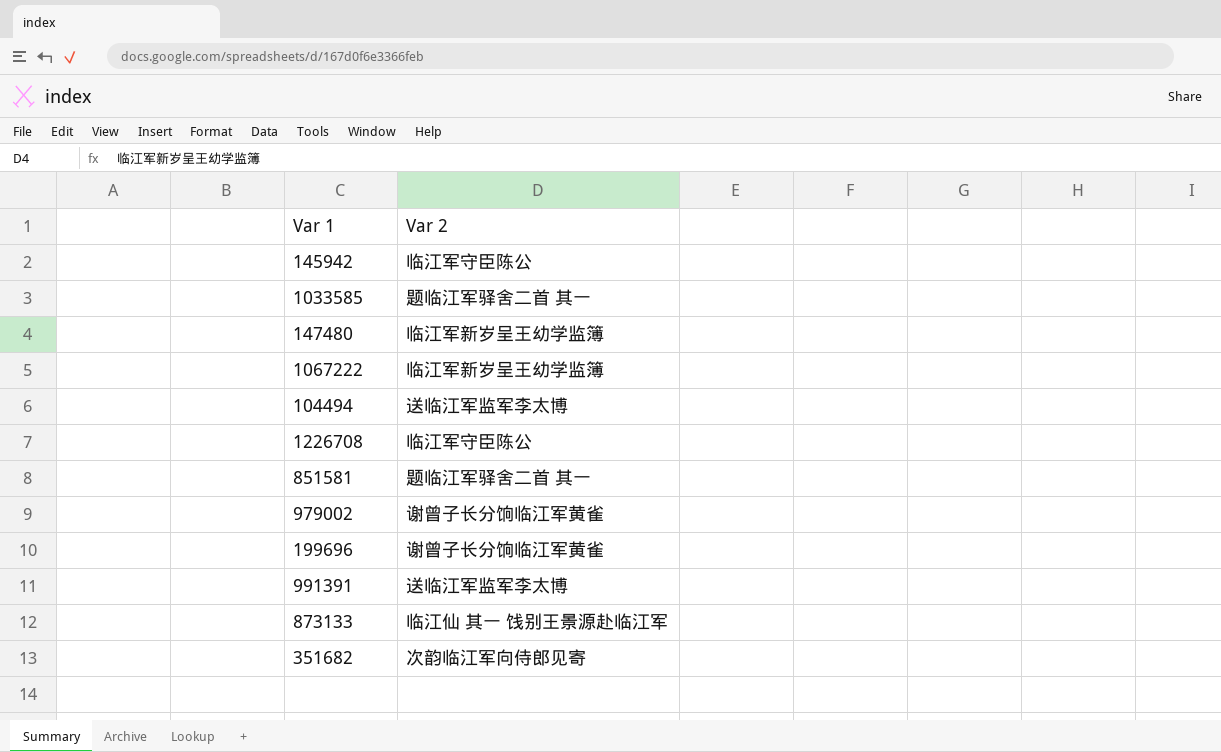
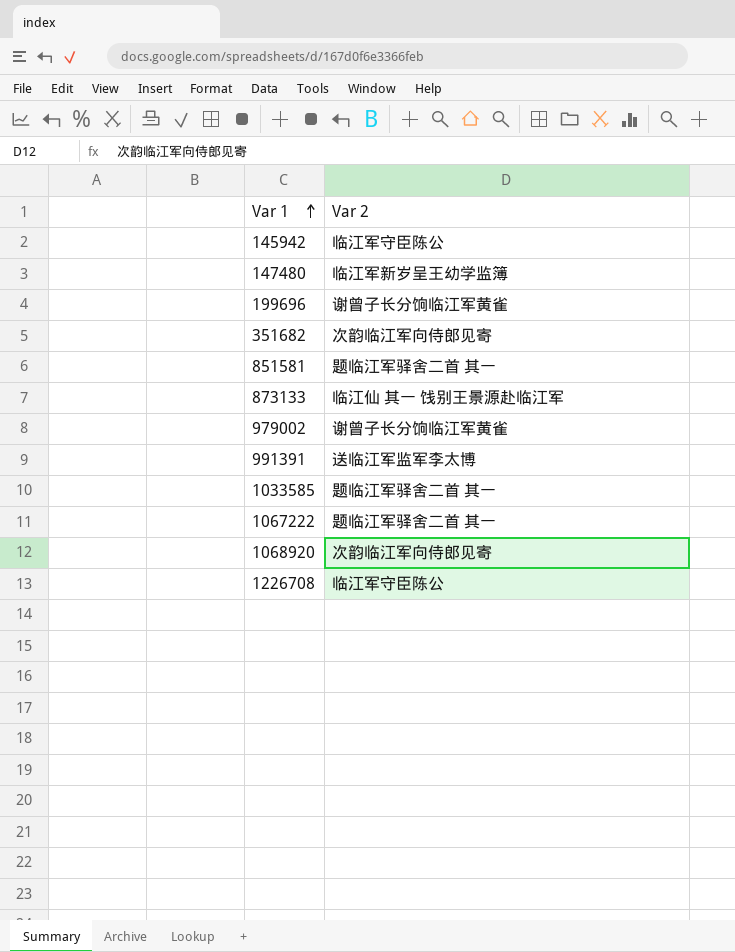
row order: none -> Var 1 ascending
row 104494: 送临江军监军李太博 -> none
1067222 | Var 2: 临江军新岁呈王幼学监簿 -> 题临江军驿舍二首 其一
row 1068920: none -> 次韵临江军向侍郎见寄

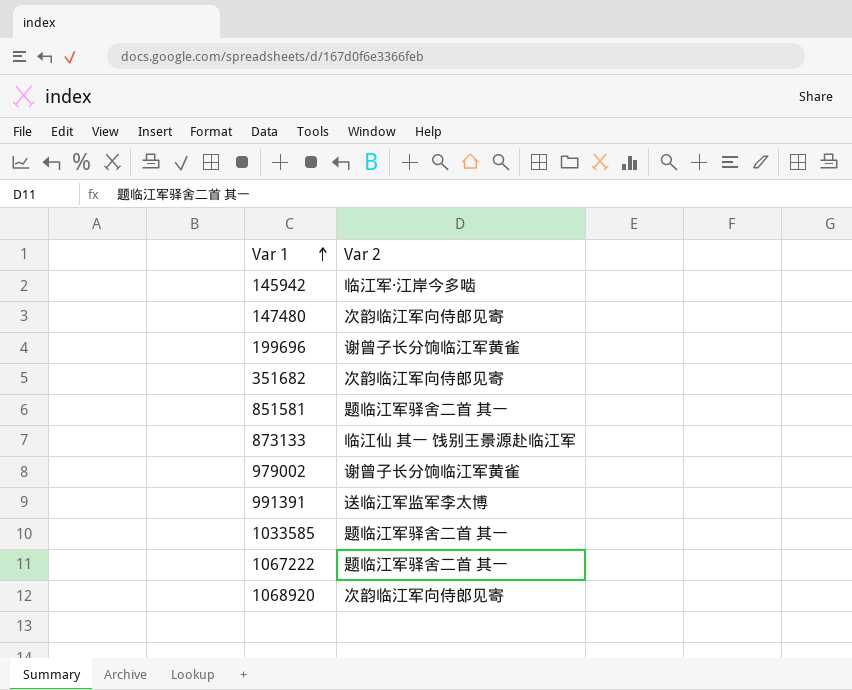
row 1226708: 临江军守臣陈公 -> none
145942 | Var 2: 临江军守臣陈公 -> 临江军·江岸今多啮
147480 | Var 2: 临江军新岁呈王幼学监簿 -> 次韵临江军向侍郎见寄

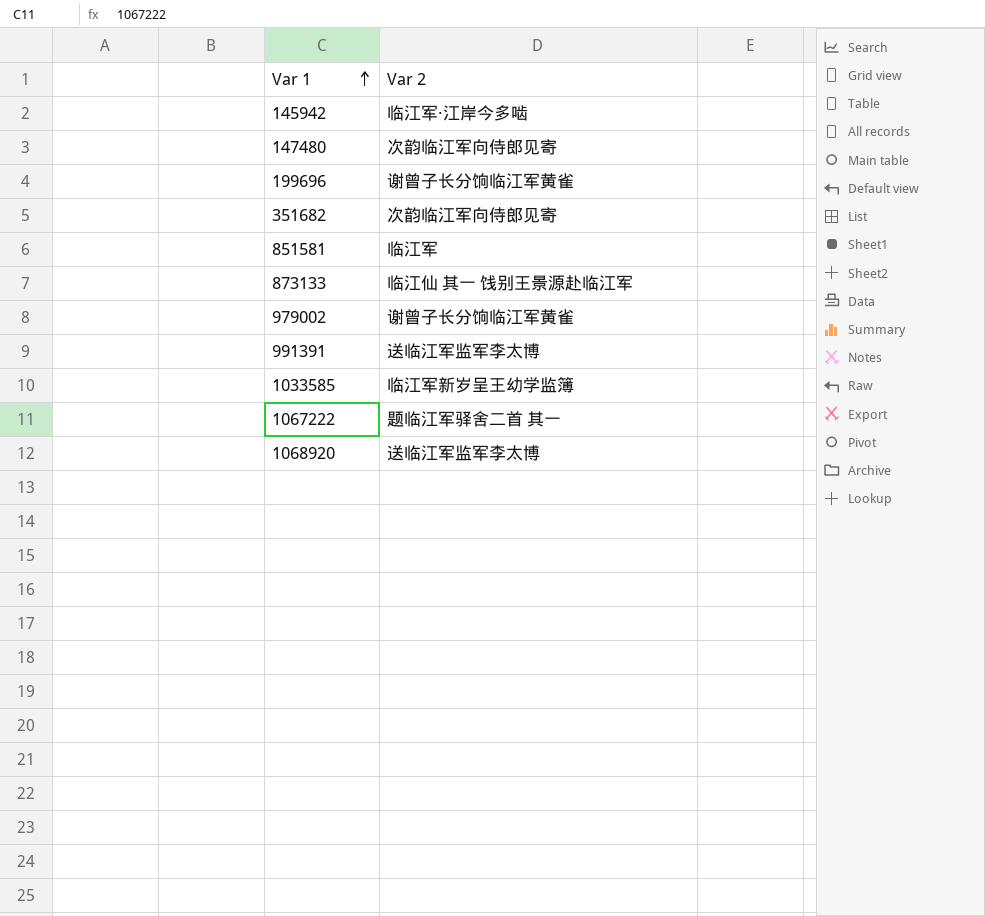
851581 | Var 2: 题临江军驿舍二首 其一 -> 临江军
1033585 | Var 2: 题临江军驿舍二首 其一 -> 临江军新岁呈王幼学监簿
1068920 | Var 2: 次韵临江军向侍郎见寄 -> 送临江军监军李太博

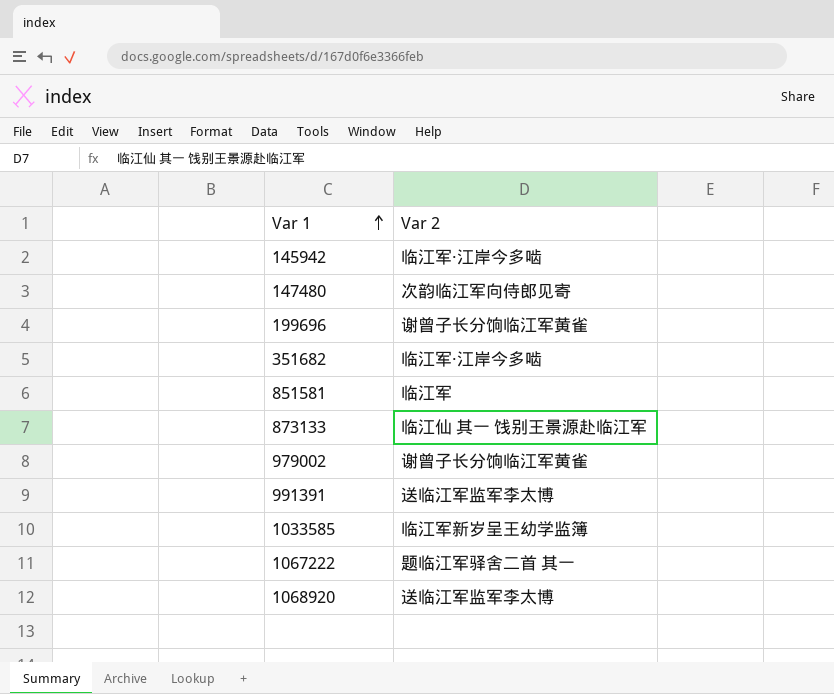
351682 | Var 2: 次韵临江军向侍郎见寄 -> 临江军·江岸今多啮

